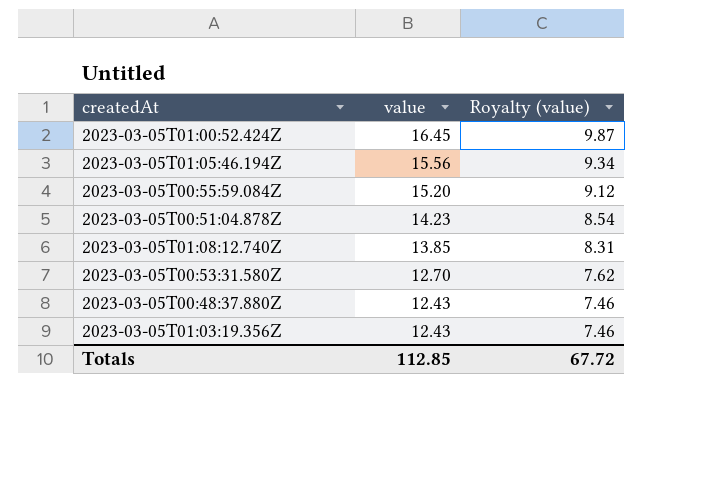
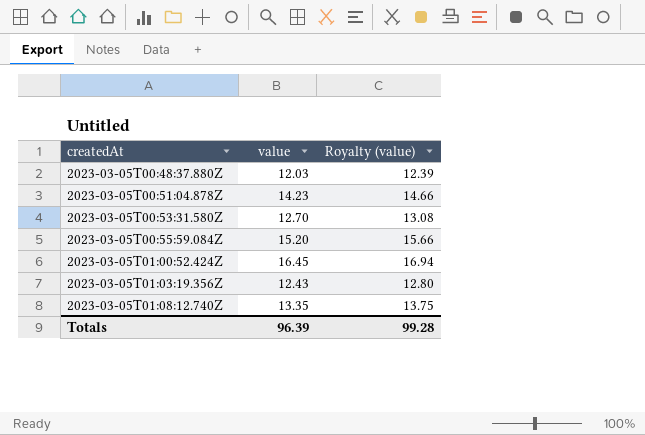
row order: value descending -> createdAt ascending
column Royalty (value) | formula: [value] * 0.6 -> [value] * 1.03
row 2023-03-05T01:05:46.194Z: 15.56 | 9.34 -> none
2023-03-05T00:48:37.880Z | value: 12.43 -> 12.03
2023-03-05T01:08:12.740Z | value: 13.85 -> 13.35
Totals | value: 112.85 -> 96.39
Totals | Royalty (value): 67.72 -> 99.28

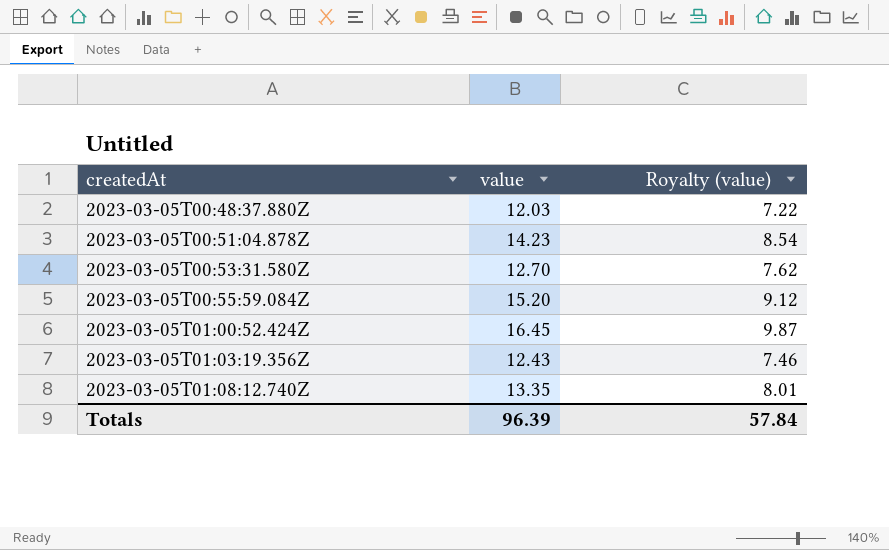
column Royalty (value) | formula: [value] * 1.03 -> [value] * 0.6
Totals | Royalty (value): 99.28 -> 57.84

